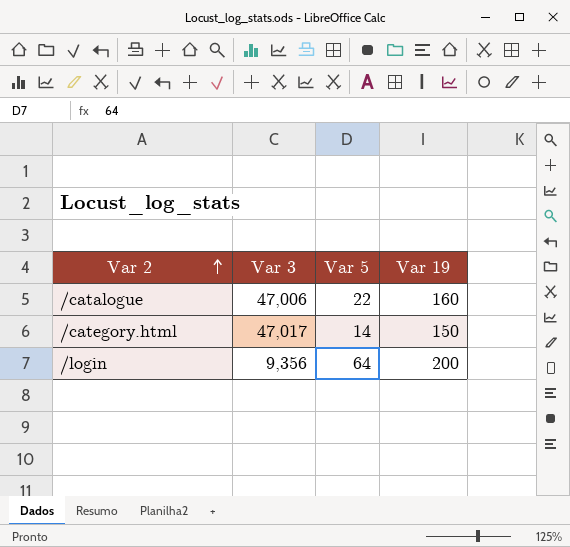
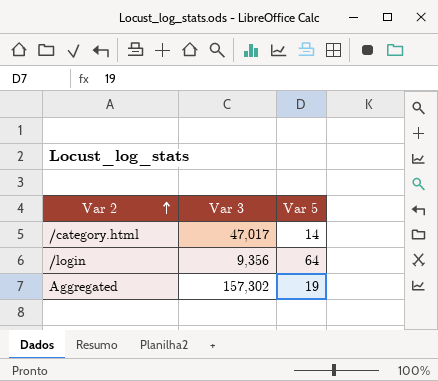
column Var 19 | position: 4 -> none
row /catalogue: 47,006 | 22 | 160 -> none
row Aggregated: none -> 157,302 | 19

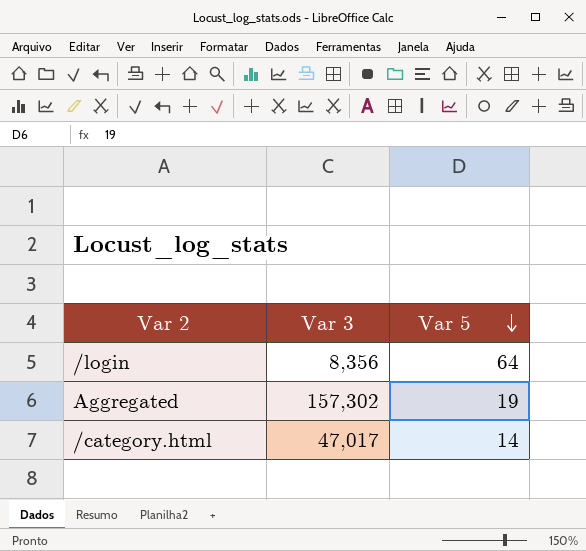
row order: Var 2 ascending -> Var 5 descending
/login | Var 3: 9,356 -> 8,356

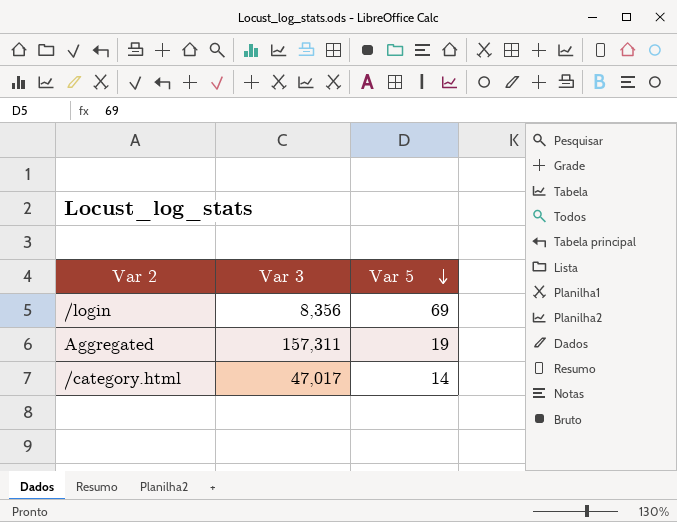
/login | Var 5: 64 -> 69
Aggregated | Var 3: 157,302 -> 157,311

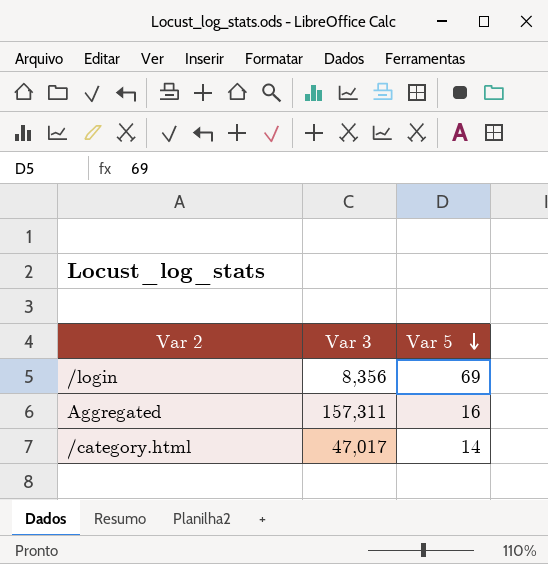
Aggregated | Var 5: 19 -> 16

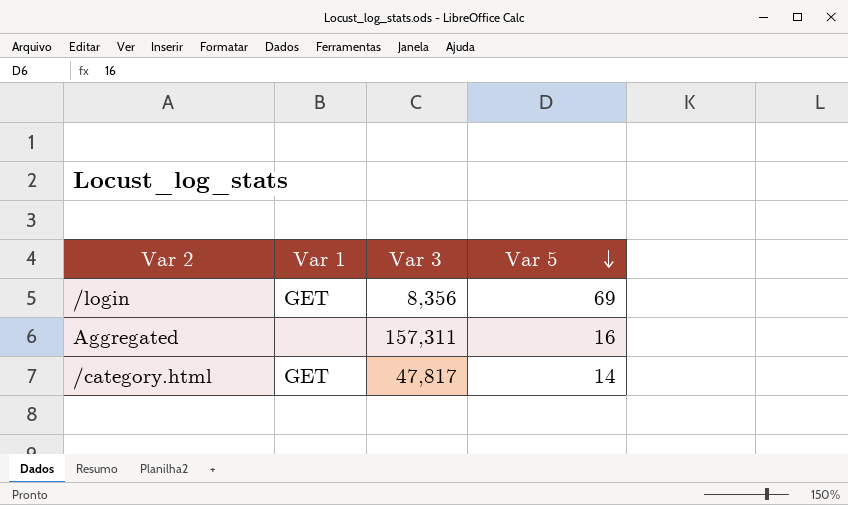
column Var 1 | position: none -> 2
/category.html | Var 3: 47,017 -> 47,817

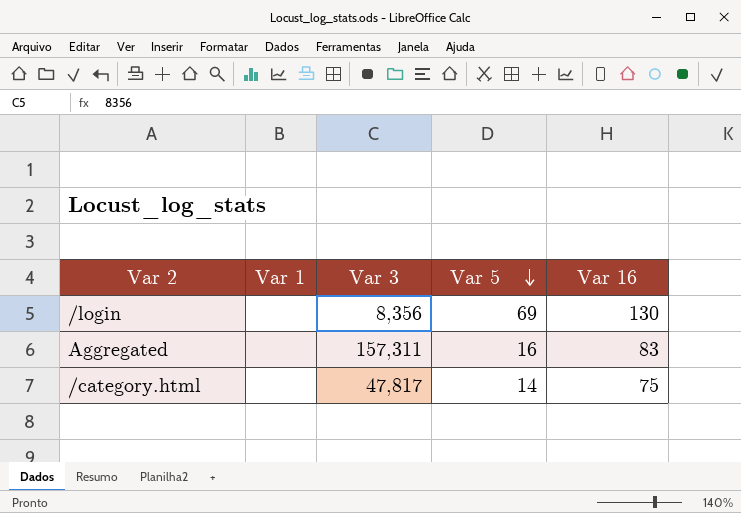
column Var 16 | position: none -> 5
/login | Var 1: GET -> none
/category.html | Var 1: GET -> none

